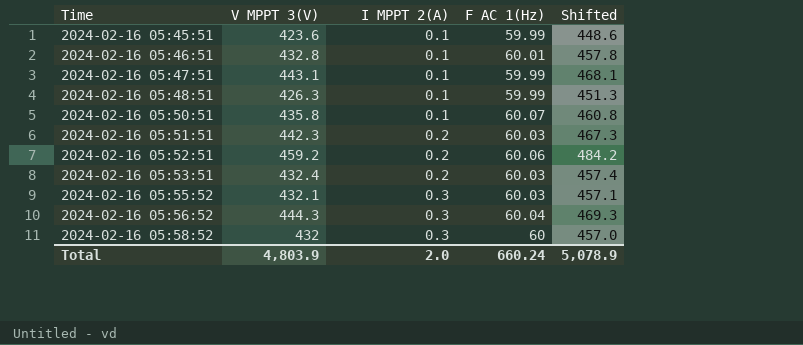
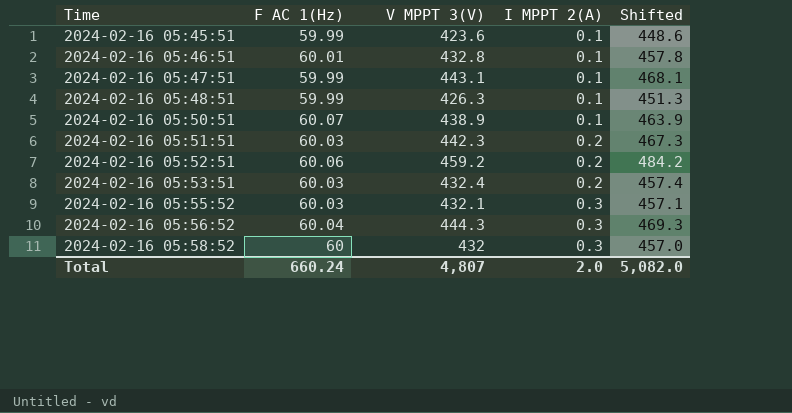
column F AC 1(Hz) | position: 4 -> 2
2024-02-16 05:50:51 | V MPPT 3(V): 435.8 -> 438.9
2024-02-16 05:50:51 | Shifted: 460.8 -> 463.9
Total | V MPPT 3(V): 4,803.9 -> 4,807
Total | Shifted: 5,078.9 -> 5,082.0

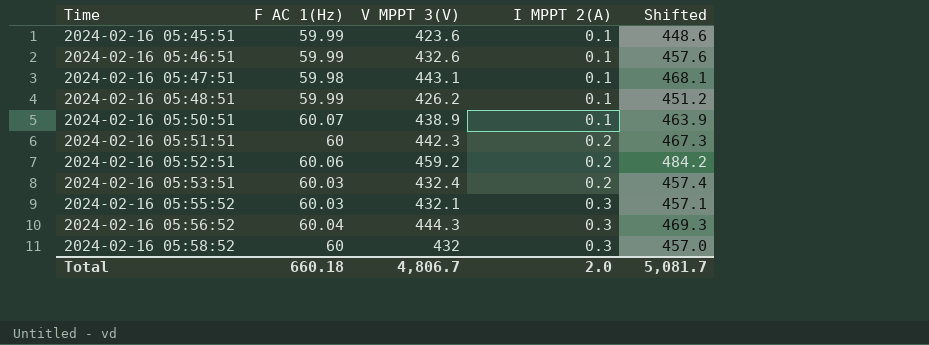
2024-02-16 05:46:51 | F AC 1(Hz): 60.01 -> 59.99
2024-02-16 05:46:51 | V MPPT 3(V): 432.8 -> 432.6
2024-02-16 05:46:51 | Shifted: 457.8 -> 457.6
2024-02-16 05:47:51 | F AC 1(Hz): 59.99 -> 59.98
2024-02-16 05:48:51 | V MPPT 3(V): 426.3 -> 426.2
2024-02-16 05:48:51 | Shifted: 451.3 -> 451.2
2024-02-16 05:51:51 | F AC 1(Hz): 60.03 -> 60
Total | F AC 1(Hz): 660.24 -> 660.18
Total | V MPPT 3(V): 4,807 -> 4,806.7
Total | Shifted: 5,082.0 -> 5,081.7

